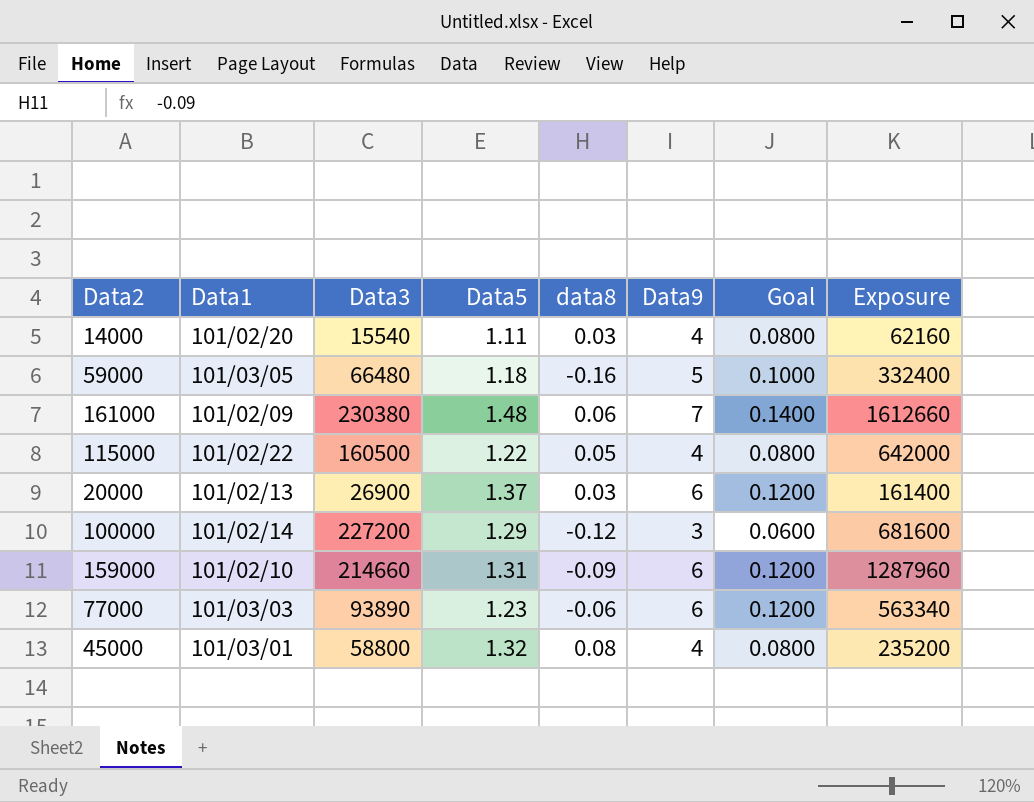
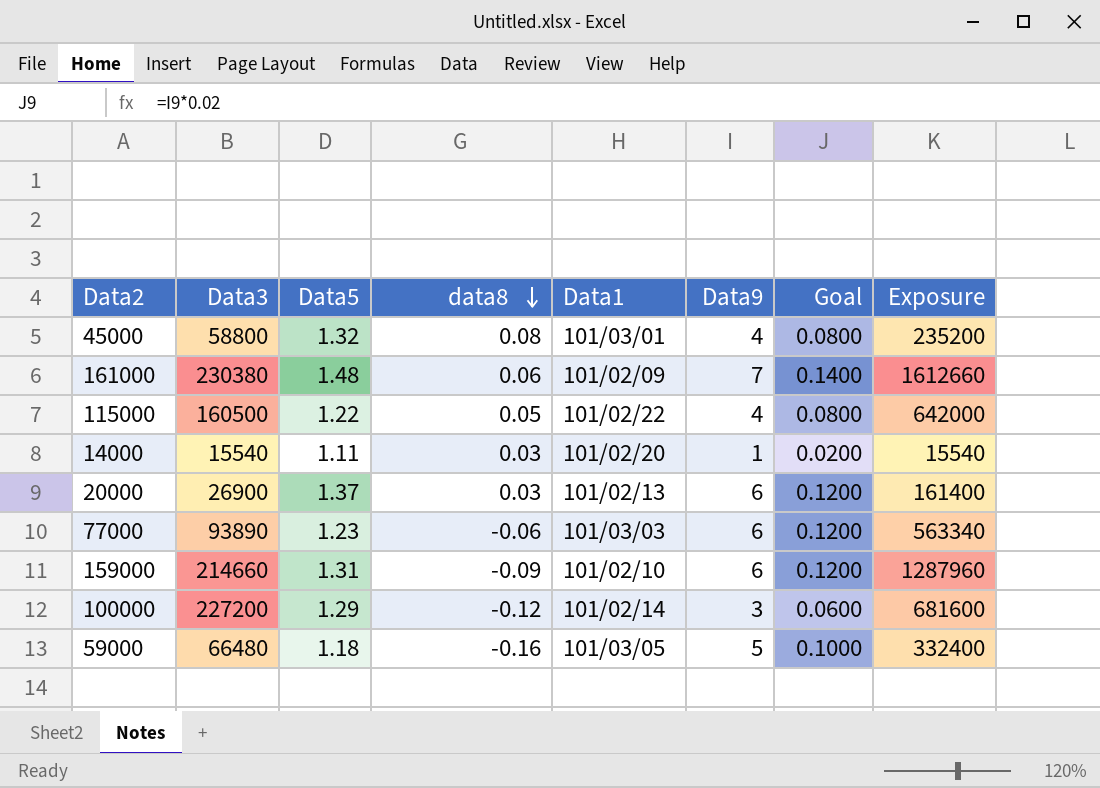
row order: none -> data8 descending
column Data1 | position: 2 -> 5
14000 | Data9: 4 -> 1
14000 | Goal: 0.0800 -> 0.0200
14000 | Exposure: 62160 -> 15540

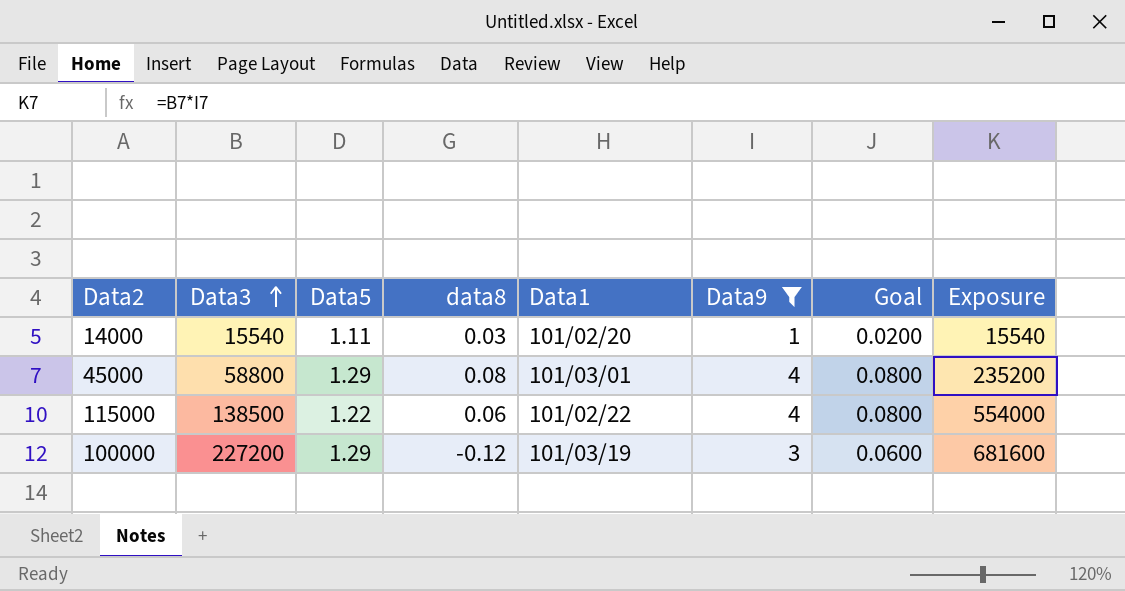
filter: none -> Data9 <= 4
row order: data8 descending -> Data3 ascending
45000 | Data5: 1.32 -> 1.29
115000 | Data3: 160500 -> 138500
115000 | data8: 0.05 -> 0.06
115000 | Exposure: 642000 -> 554000
100000 | Data1: 101/02/14 -> 101/03/19

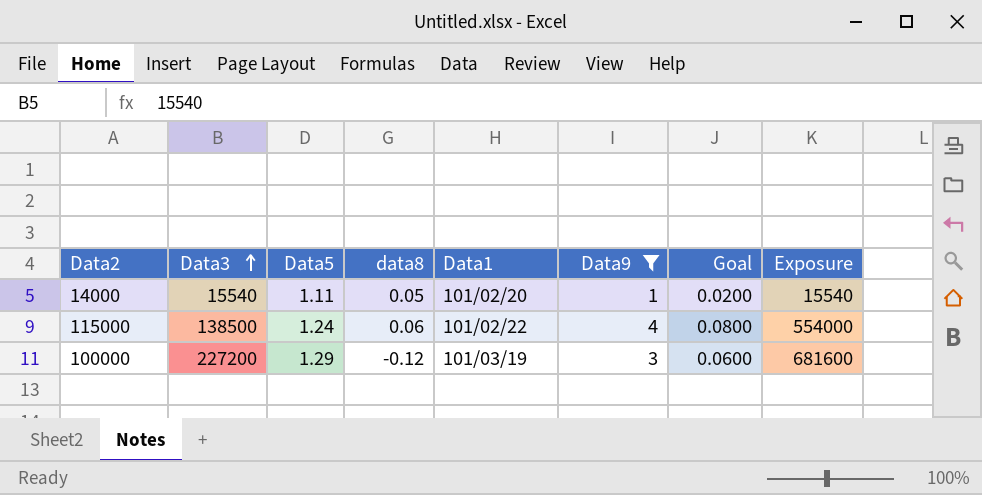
row 45000: 58800 | 1.29 | 0.08 | 101/03/01 | 4 | 0.0800 | 235200 -> none
14000 | data8: 0.03 -> 0.05
115000 | Data5: 1.22 -> 1.24

